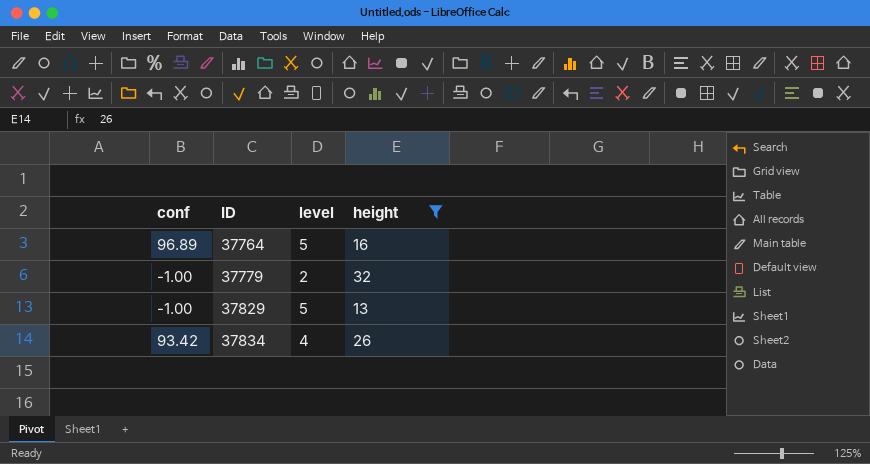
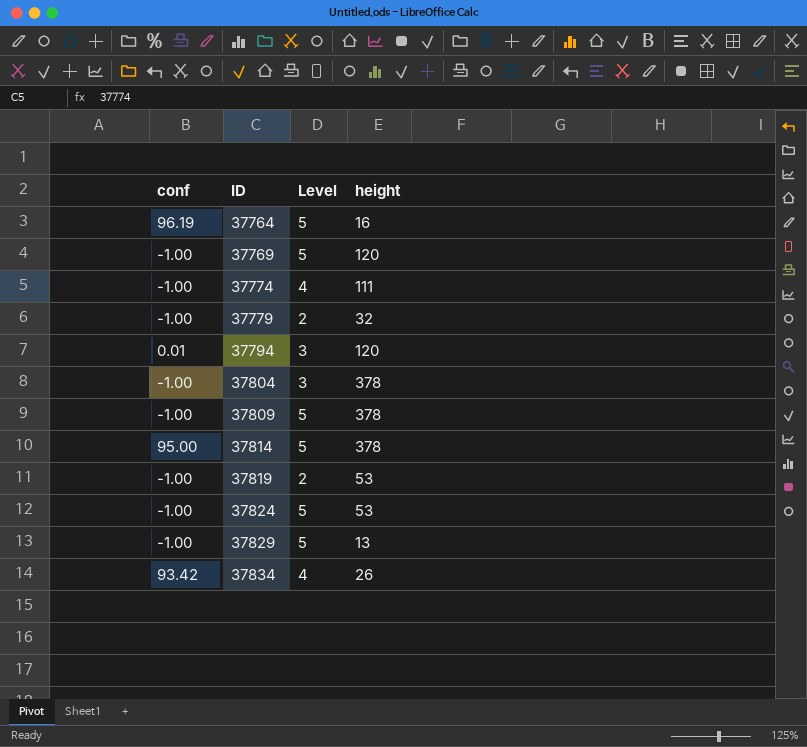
filter: height <= 32 -> none
column name: level -> Level
37764 | conf: 96.89 -> 96.19

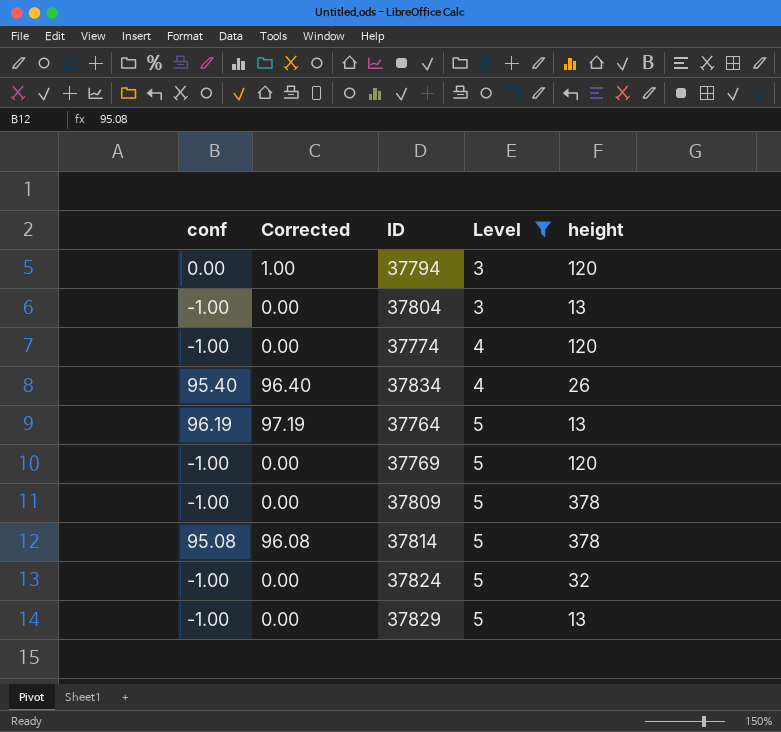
filter: none -> Level != 2
row order: ID ascending -> Level ascending
column Corrected | formula: none -> [conf] + 1
37794 | conf: 0.01 -> 0.00
37804 | height: 378 -> 13
37774 | height: 111 -> 120
37834 | conf: 93.42 -> 95.40
37764 | height: 16 -> 13
37814 | conf: 95.00 -> 95.08
37824 | height: 53 -> 32

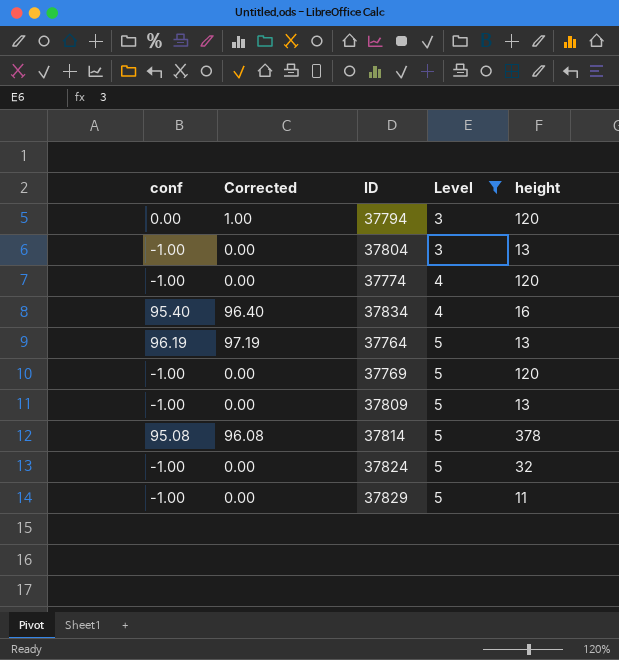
37834 | height: 26 -> 16
37809 | height: 378 -> 13
37829 | height: 13 -> 11

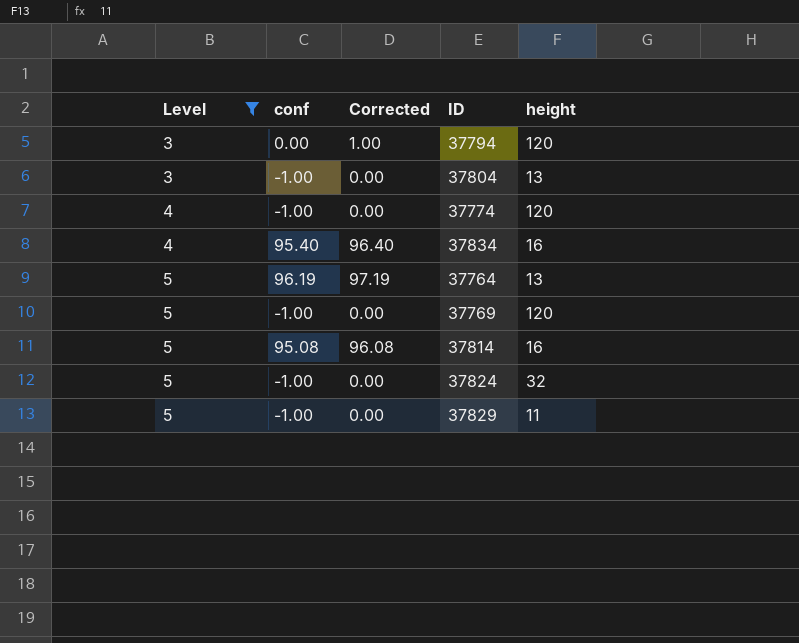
column Level | position: 4 -> 1
row 37809: -1.00 | 0.00 | 5 | 13 -> none
37814 | height: 378 -> 16

